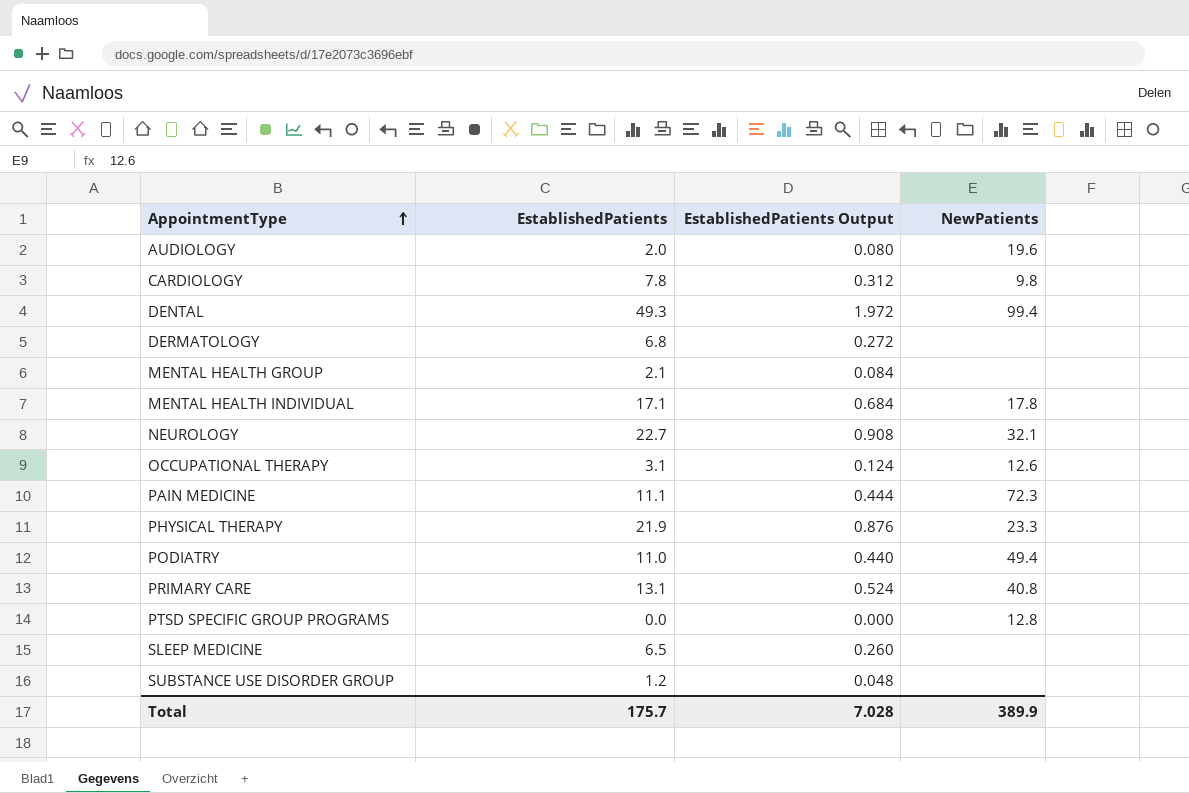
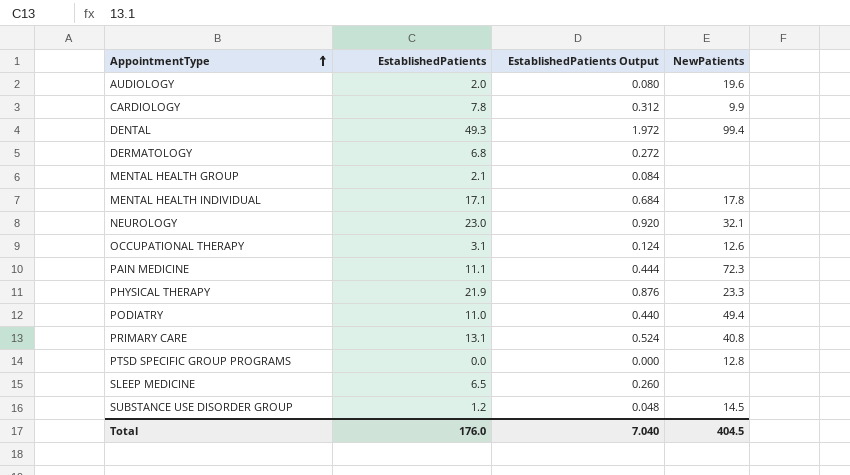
CARDIOLOGY | NewPatients: 9.8 -> 9.9
NEUROLOGY | EstablishedPatients: 22.7 -> 23.0
NEUROLOGY | EstablishedPatients Output: 0.908 -> 0.920
SUBSTANCE USE DISORDER GROUP | NewPatients: none -> 14.5
Total | EstablishedPatients: 175.7 -> 176.0
Total | EstablishedPatients Output: 7.028 -> 7.040
Total | NewPatients: 389.9 -> 404.5

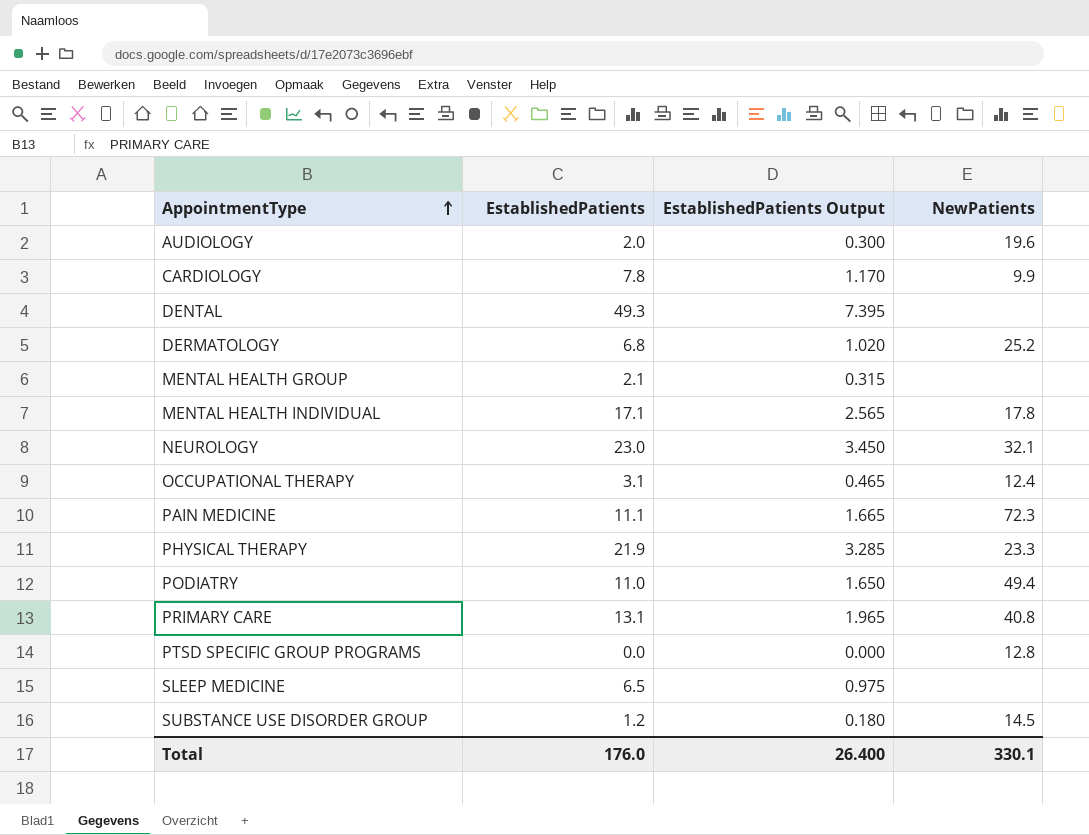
column EstablishedPatients Output | formula: [EstablishedPatients] * 0.04 -> [EstablishedPatients] * 0.15
DENTAL | NewPatients: 99.4 -> none
DERMATOLOGY | NewPatients: none -> 25.2
OCCUPATIONAL THERAPY | NewPatients: 12.6 -> 12.4
Total | EstablishedPatients Output: 7.040 -> 26.400
Total | NewPatients: 404.5 -> 330.1

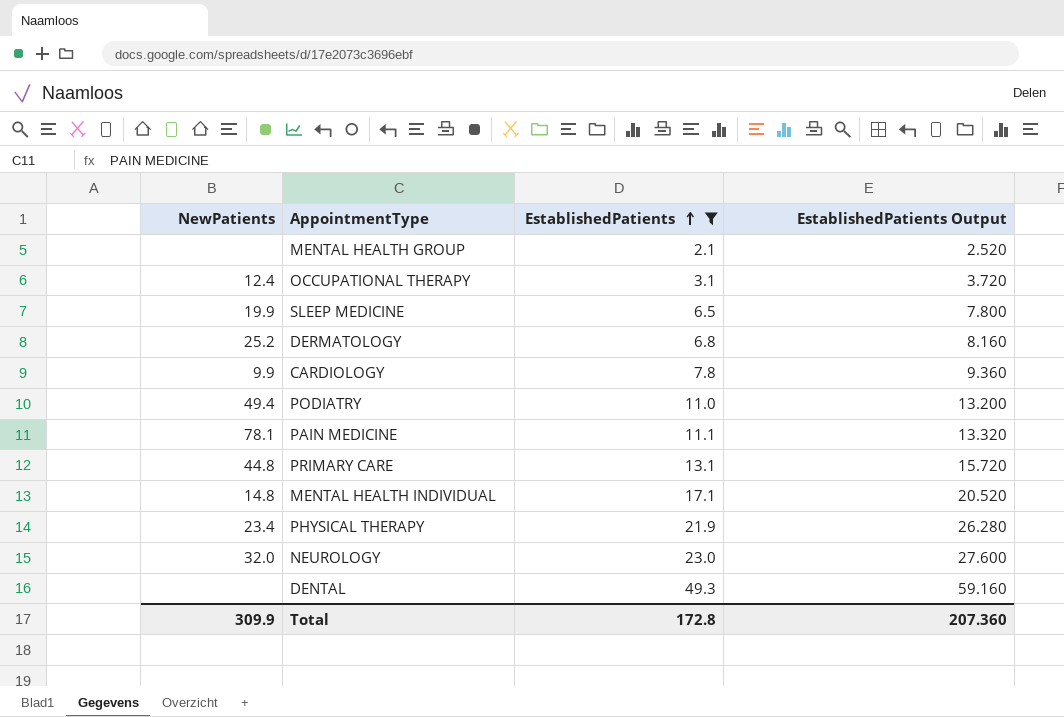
filter: none -> EstablishedPatients >= 2.1
row order: AppointmentType ascending -> EstablishedPatients ascending
column NewPatients | position: 4 -> 1
column EstablishedPatients Output | formula: [EstablishedPatients] * 0.15 -> [EstablishedPatients] * 1.2
SLEEP MEDICINE | NewPatients: none -> 19.9
PAIN MEDICINE | NewPatients: 72.3 -> 78.1
PRIMARY CARE | NewPatients: 40.8 -> 44.8
MENTAL HEALTH INDIVIDUAL | NewPatients: 17.8 -> 14.8
PHYSICAL THERAPY | NewPatients: 23.3 -> 23.4
NEUROLOGY | NewPatients: 32.1 -> 32.0
Total | NewPatients: 330.1 -> 309.9
Total | EstablishedPatients: 176.0 -> 172.8
Total | EstablishedPatients Output: 26.400 -> 207.360

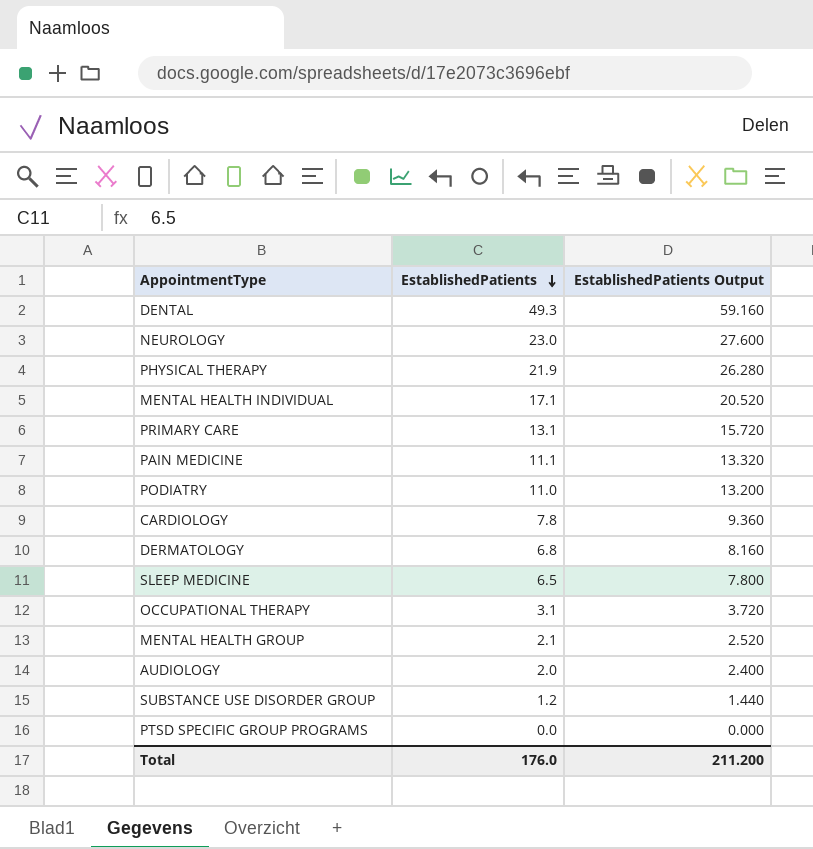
filter: EstablishedPatients >= 2.1 -> none
row order: EstablishedPatients ascending -> EstablishedPatients descending
column NewPatients | position: 1 -> none
Total | EstablishedPatients: 172.8 -> 176.0
Total | EstablishedPatients Output: 207.360 -> 211.200

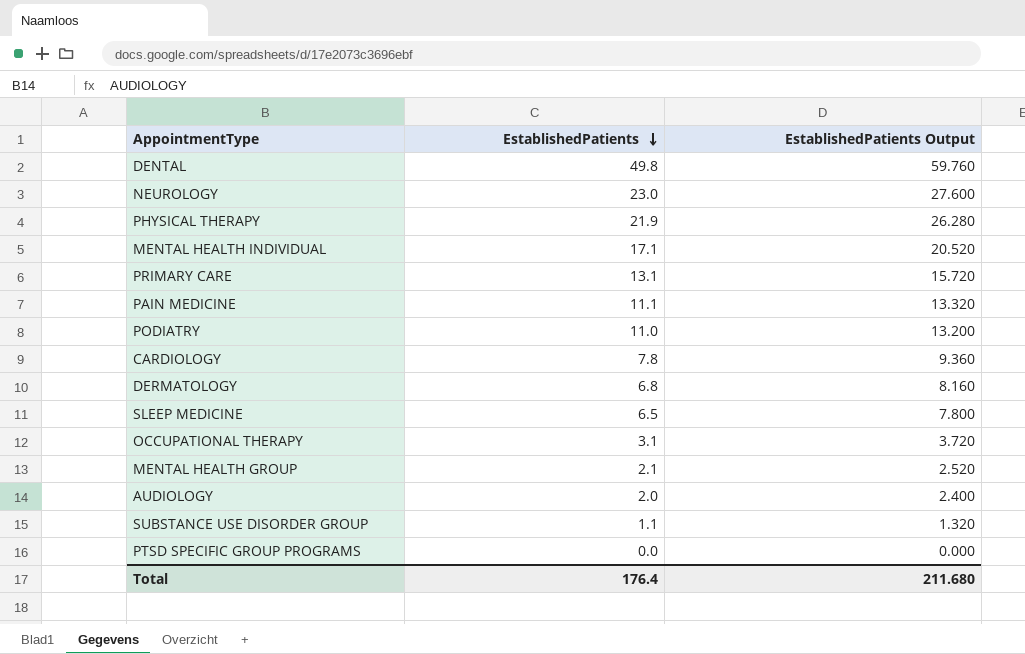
DENTAL | EstablishedPatients: 49.3 -> 49.8
DENTAL | EstablishedPatients Output: 59.160 -> 59.760
SUBSTANCE USE DISORDER GROUP | EstablishedPatients: 1.2 -> 1.1
SUBSTANCE USE DISORDER GROUP | EstablishedPatients Output: 1.440 -> 1.320
Total | EstablishedPatients: 176.0 -> 176.4
Total | EstablishedPatients Output: 211.200 -> 211.680

